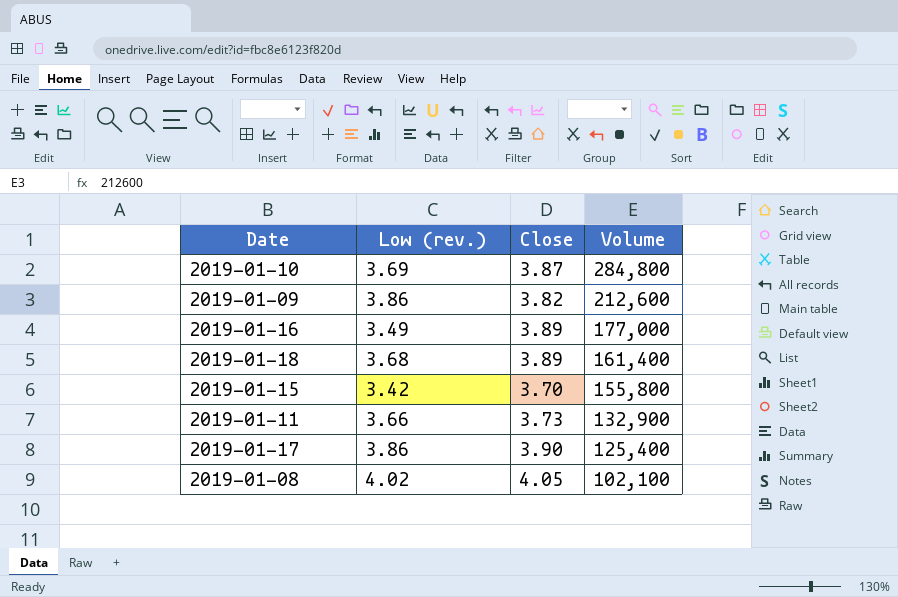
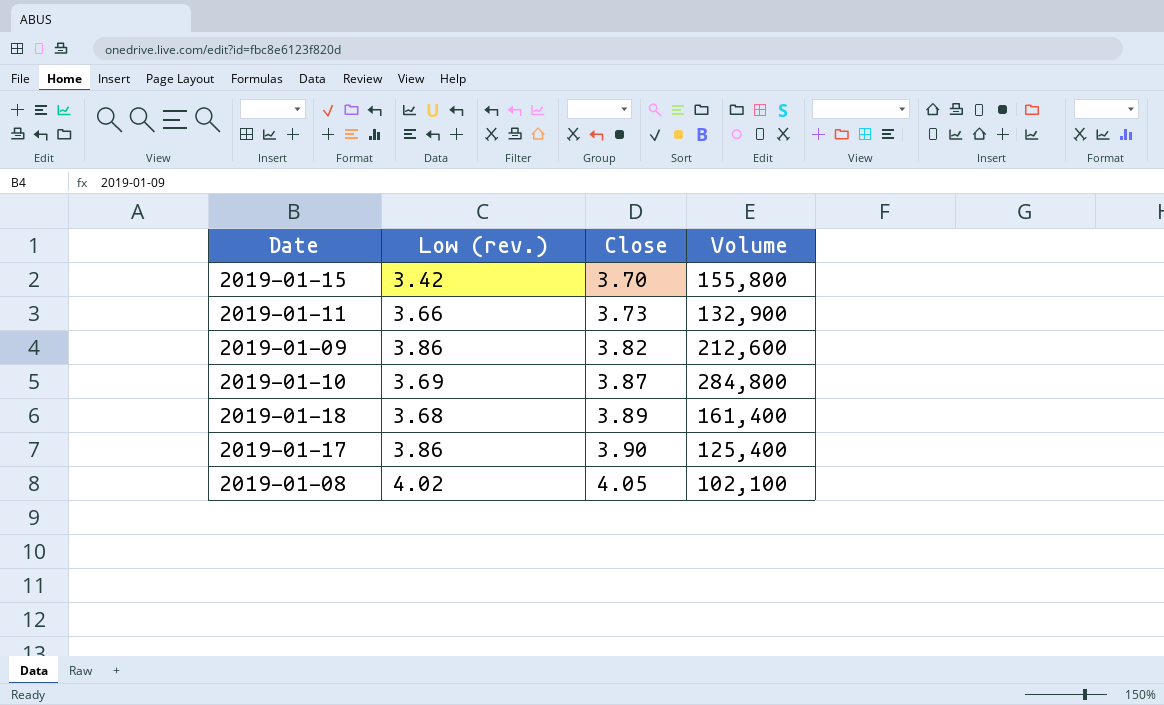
row order: Volume descending -> Close ascending
row 2019-01-16: 3.49 | 3.89 | 177,000 -> none

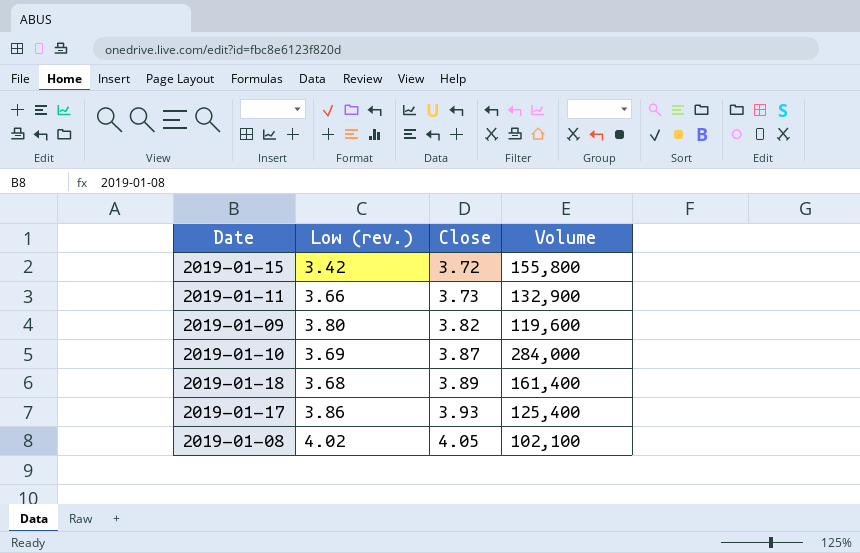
2019-01-15 | Close: 3.70 -> 3.72
2019-01-09 | Low (rev.): 3.86 -> 3.80
2019-01-09 | Volume: 212,600 -> 119,600
2019-01-10 | Volume: 284,800 -> 284,000
2019-01-17 | Close: 3.90 -> 3.93

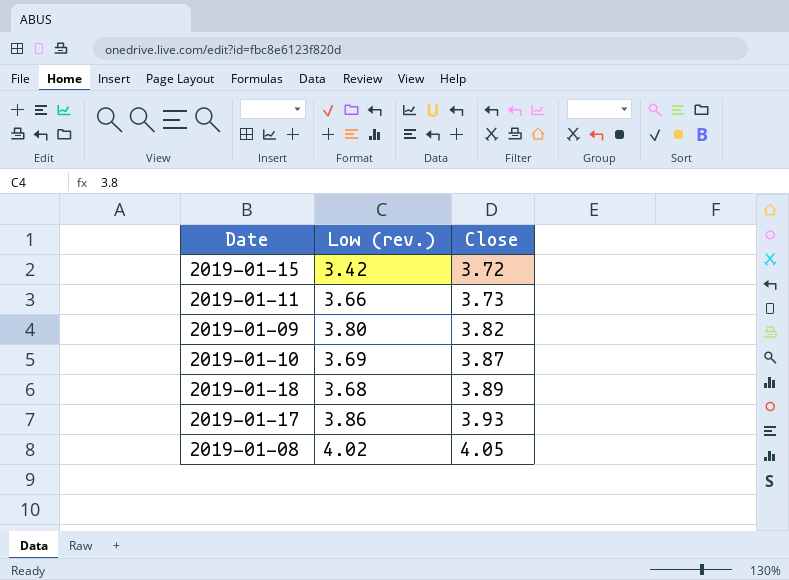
column Volume | position: 4 -> none

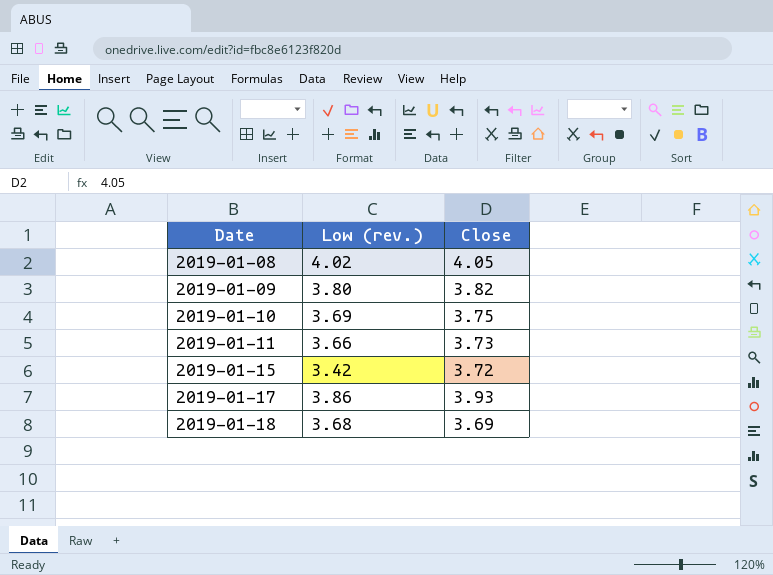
row order: Close ascending -> Date ascending
2019-01-10 | Close: 3.87 -> 3.75
2019-01-18 | Close: 3.89 -> 3.69

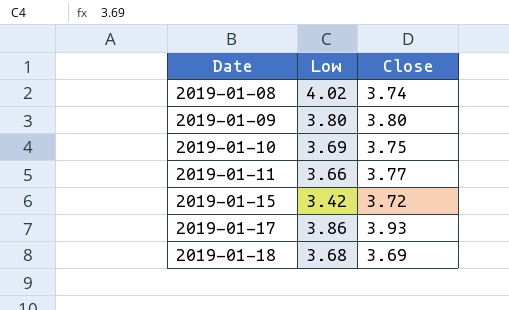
column name: Low (rev.) -> Low
2019-01-08 | Close: 4.05 -> 3.74
2019-01-09 | Close: 3.82 -> 3.80
2019-01-11 | Close: 3.73 -> 3.77

